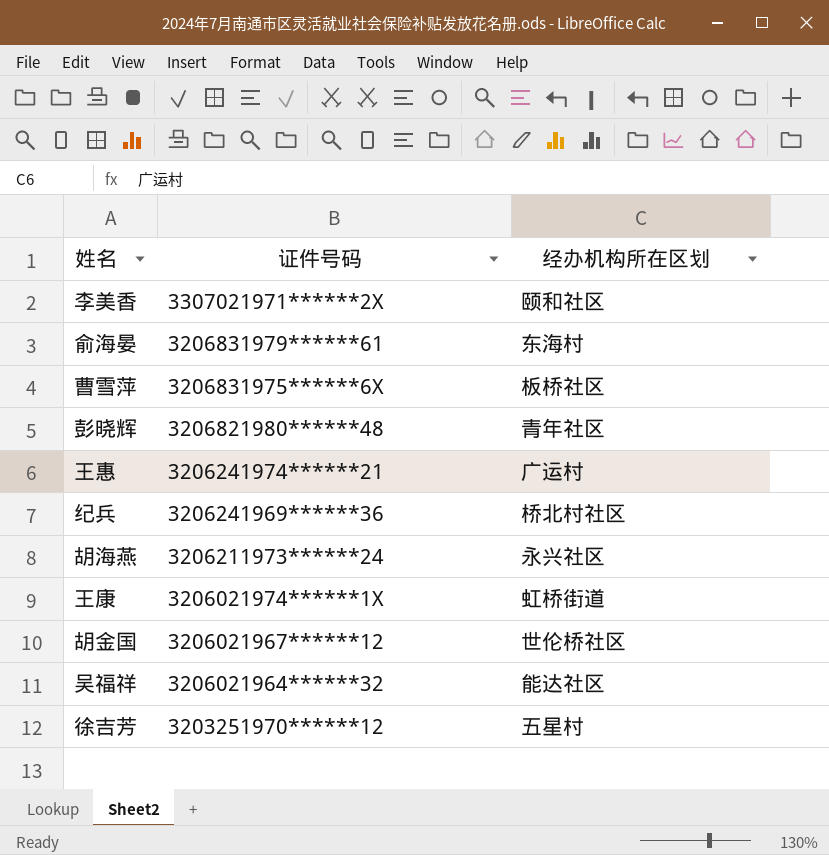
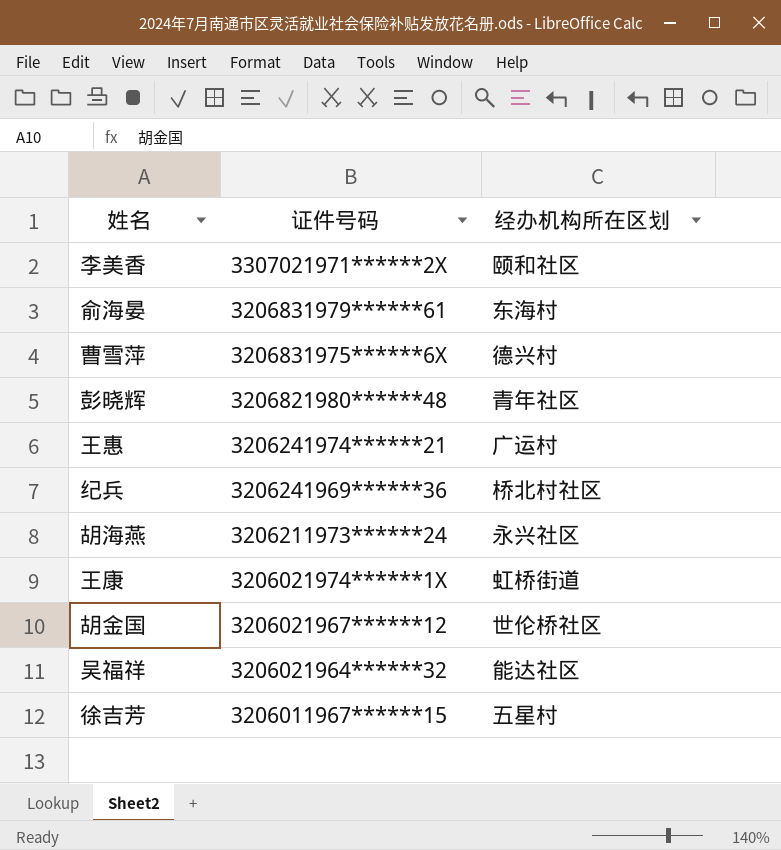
曹雪萍 | 经办机构所在区划: 板桥社区 -> 德兴村
徐吉芳 | 证件号码: 3203251970******12 -> 3206011967******15

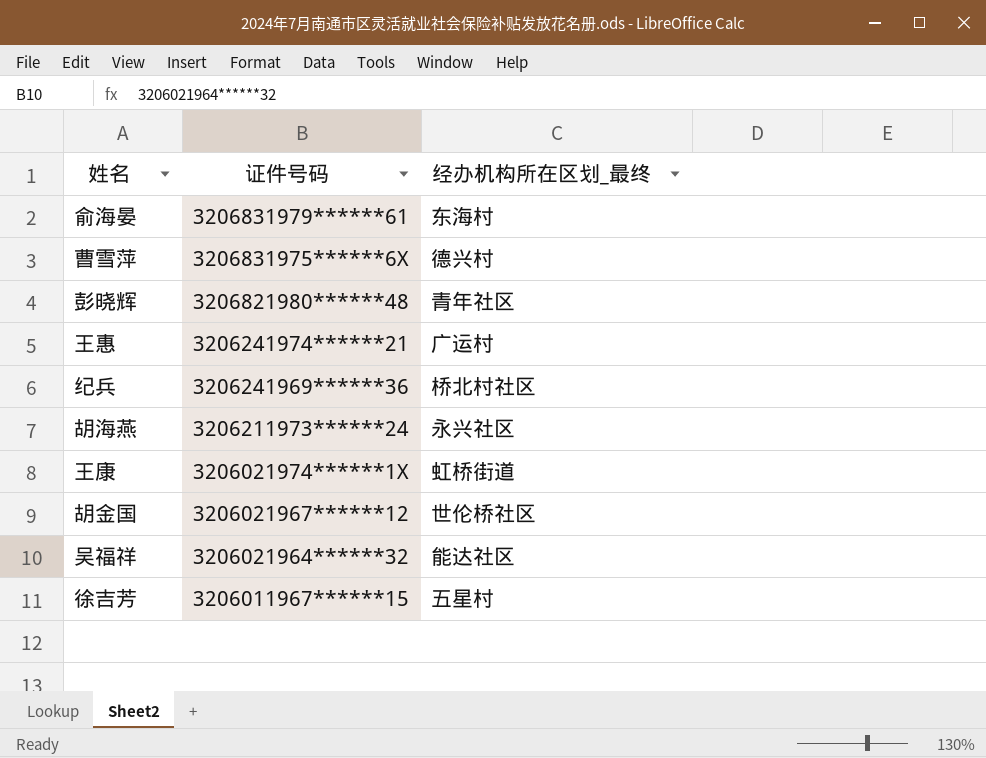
column name: 经办机构所在区划 -> 经办机构所在区划_最终
row 李美香: 3307021971******2X | 颐和社区 -> none

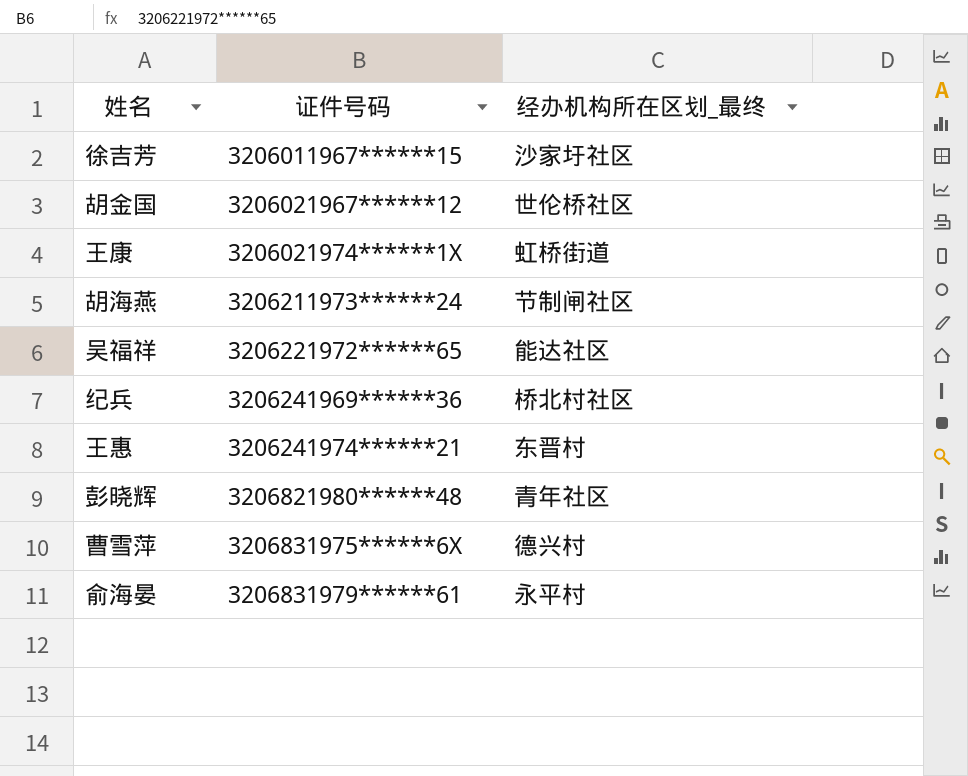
row order: 证件号码 descending -> 证件号码 ascending
徐吉芳 | 经办机构所在区划_最终: 五星村 -> 沙家圩社区
胡海燕 | 经办机构所在区划_最终: 永兴社区 -> 节制闸社区
吴福祥 | 证件号码: 3206021964******32 -> 3206221972******65
王惠 | 经办机构所在区划_最终: 广运村 -> 东晋村
俞海晏 | 经办机构所在区划_最终: 东海村 -> 永平村

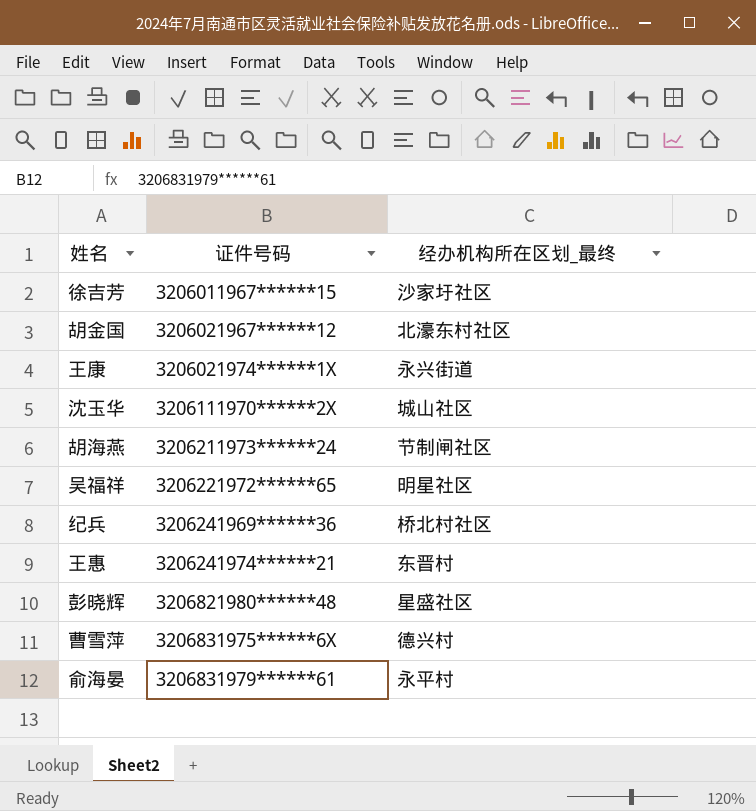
胡金国 | 经办机构所在区划_最终: 世伦桥社区 -> 北濠东村社区
王康 | 经办机构所在区划_最终: 虹桥街道 -> 永兴街道
row 沈玉华: none -> 3206111970******2X | 城山社区
吴福祥 | 经办机构所在区划_最终: 能达社区 -> 明星社区
彭晓辉 | 经办机构所在区划_最终: 青年社区 -> 星盛社区

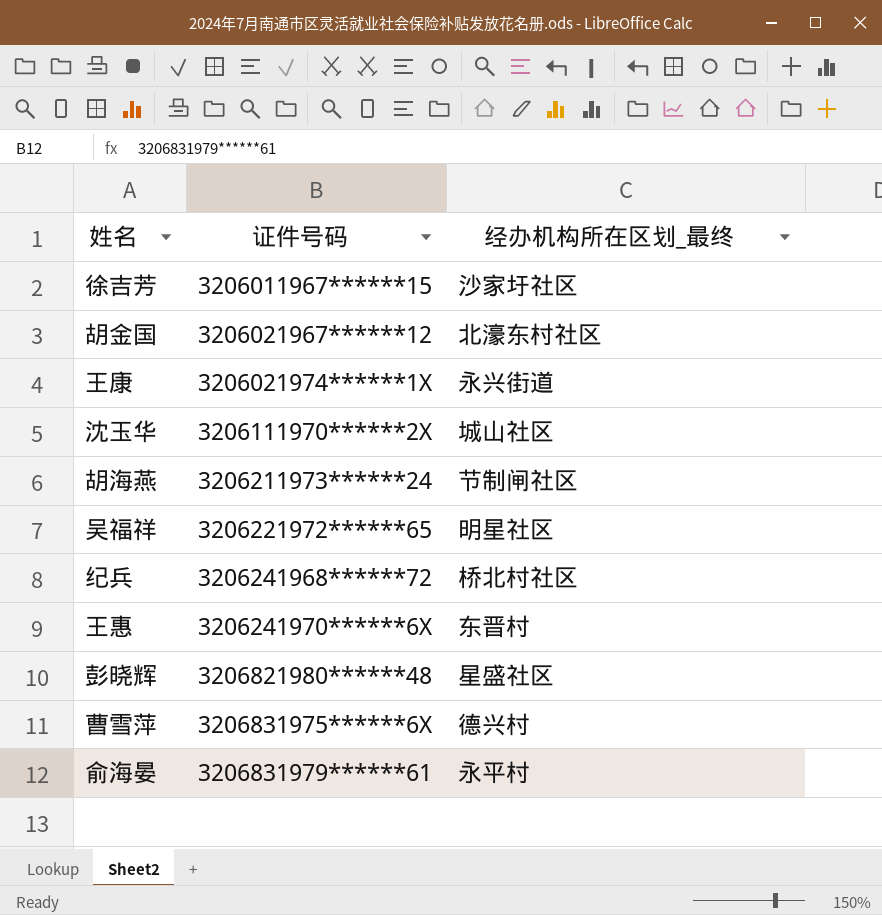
纪兵 | 证件号码: 3206241969******36 -> 3206241968******72
王惠 | 证件号码: 3206241974******21 -> 3206241970******6X

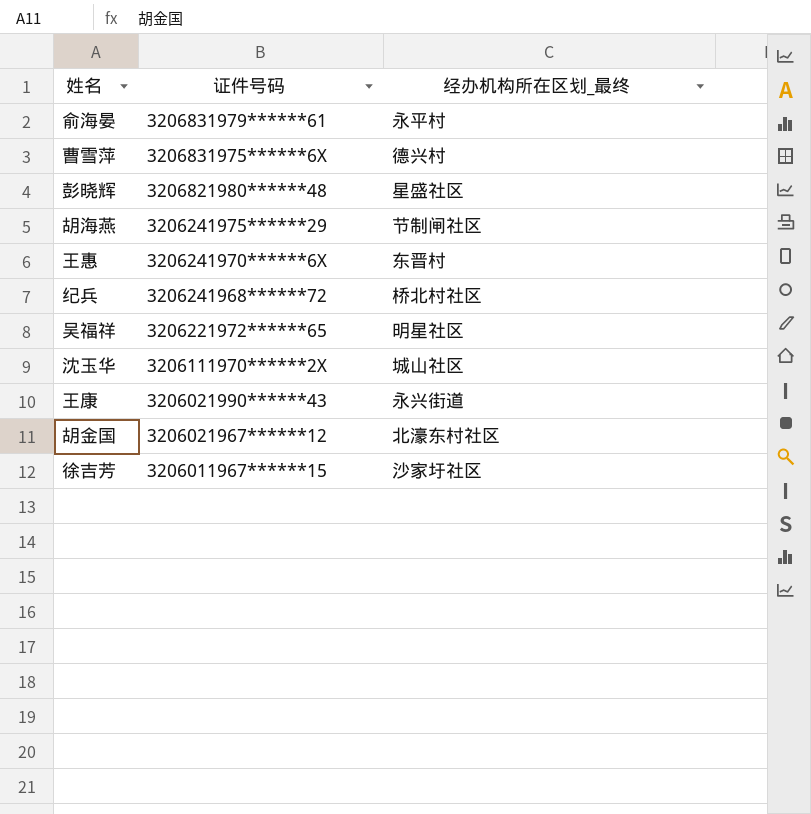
row order: 证件号码 ascending -> 证件号码 descending
胡海燕 | 证件号码: 3206211973******24 -> 3206241975******29
王康 | 证件号码: 3206021974******1X -> 3206021990******43

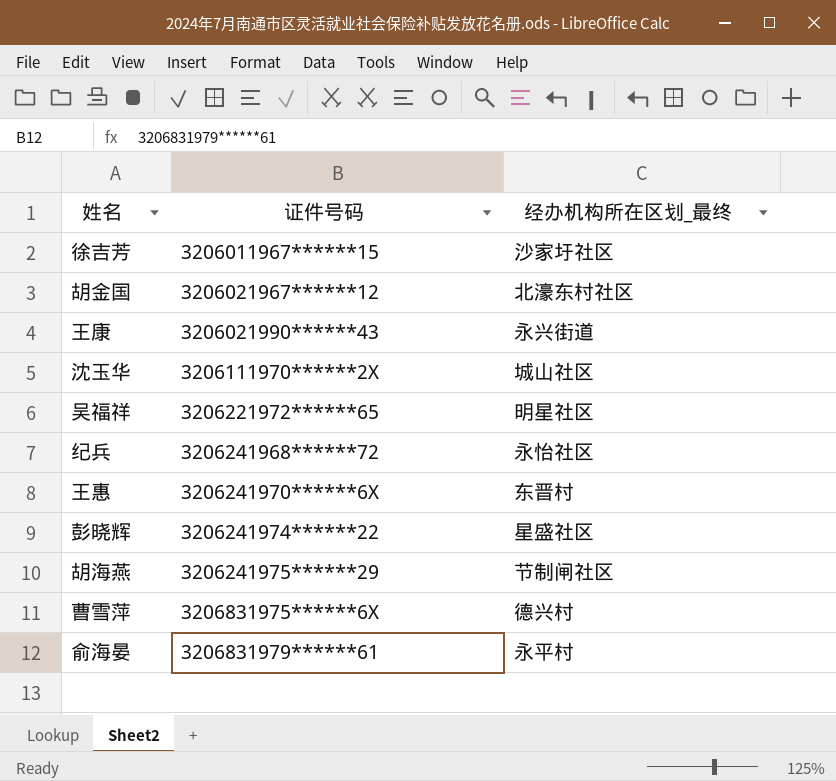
row order: 证件号码 descending -> 证件号码 ascending
纪兵 | 经办机构所在区划_最终: 桥北村社区 -> 永怡社区
彭晓辉 | 证件号码: 3206821980******48 -> 3206241974******22

